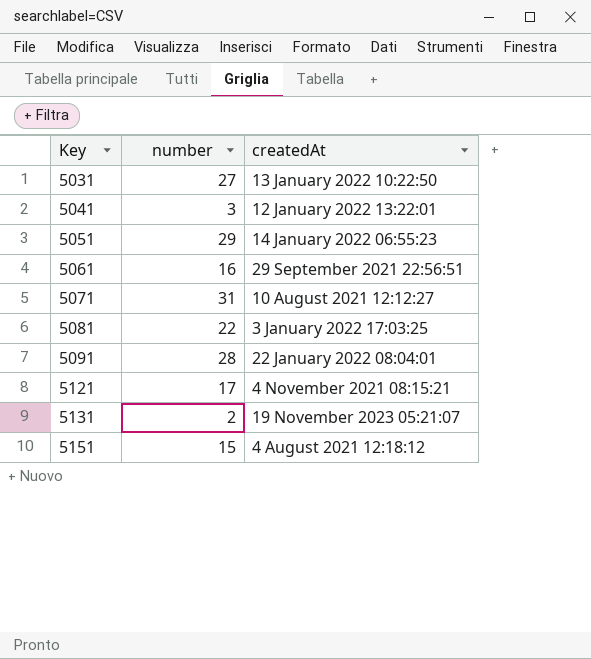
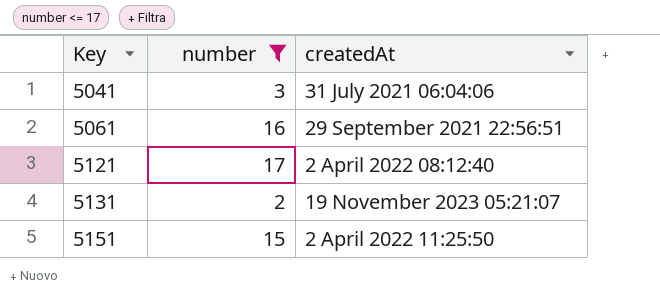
filter: none -> number <= 17
5041 | createdAt: 12 January 2022 13:22:01 -> 31 July 2021 06:04:06
5121 | createdAt: 4 November 2021 08:15:21 -> 2 April 2022 08:12:40
5151 | createdAt: 4 August 2021 12:18:12 -> 2 April 2022 11:25:50

